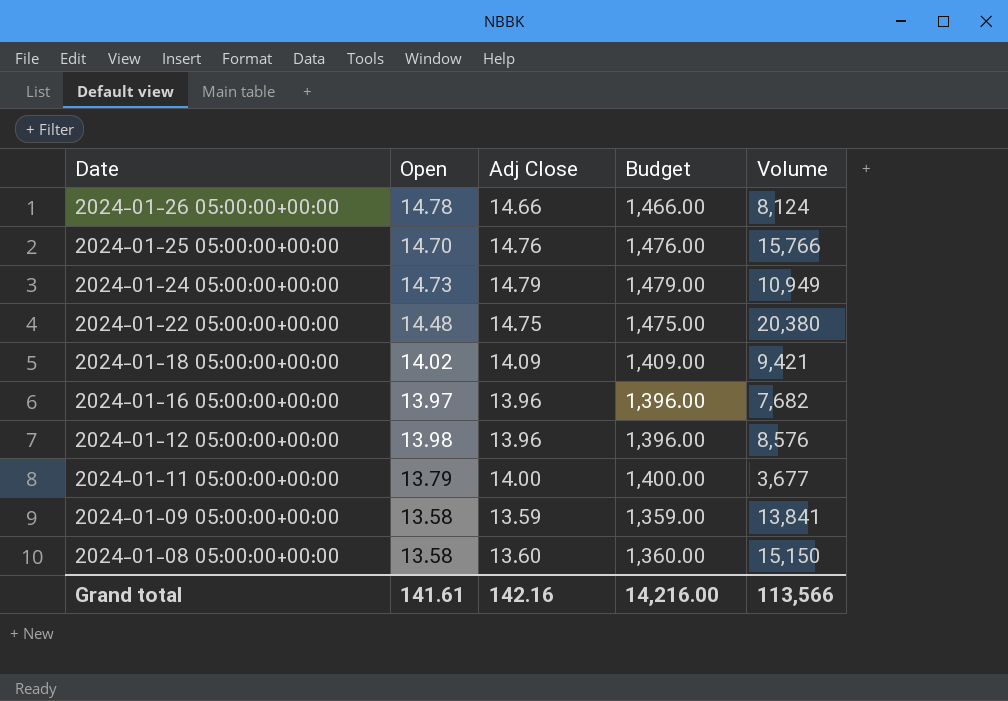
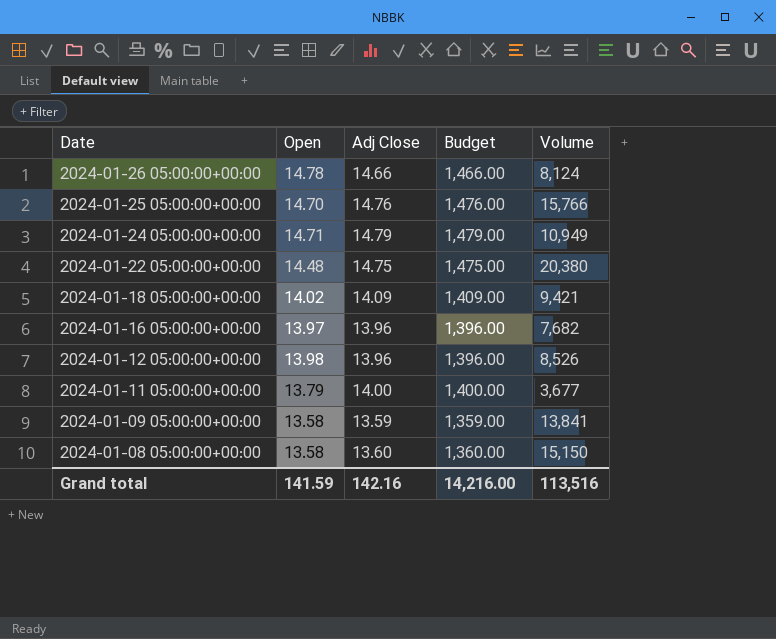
2024-01-24 05:00:00+00:00 | Open: 14.73 -> 14.71
2024-01-12 05:00:00+00:00 | Volume: 8,576 -> 8,526
Grand total | Open: 141.61 -> 141.59
Grand total | Volume: 113,566 -> 113,516

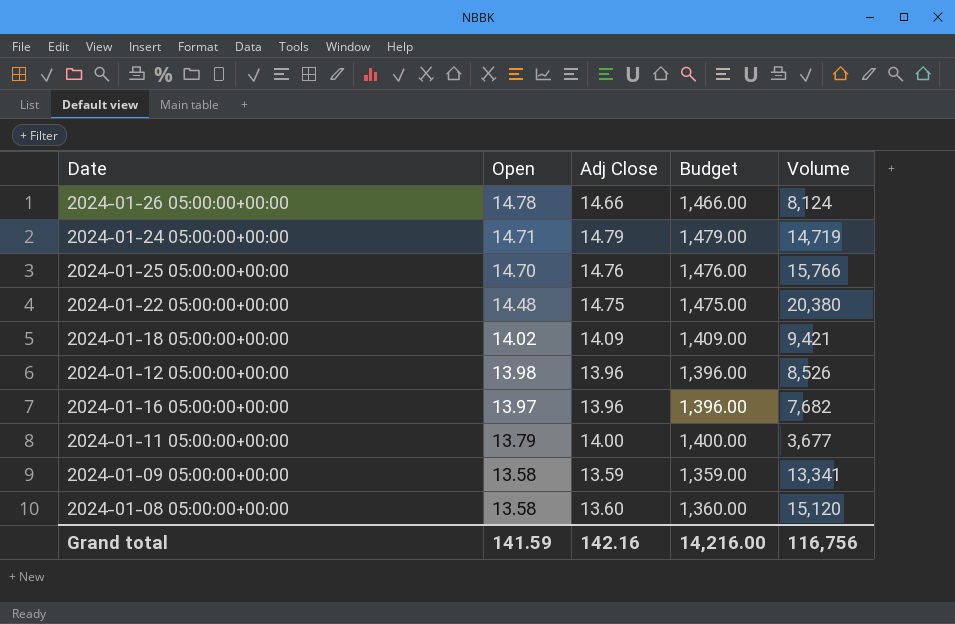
row order: Date descending -> Open descending
2024-01-24 05:00:00+00:00 | Volume: 10,949 -> 14,719
2024-01-09 05:00:00+00:00 | Volume: 13,841 -> 13,341
2024-01-08 05:00:00+00:00 | Volume: 15,150 -> 15,120
Grand total | Volume: 113,516 -> 116,756

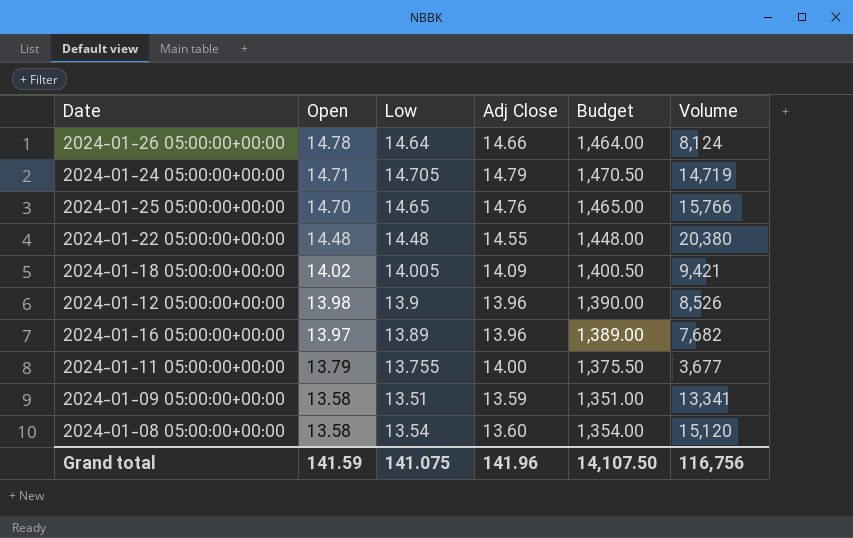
column Low | position: none -> 3
column Budget | formula: [Adj Close] * 100 -> [Low] * 100
2024-01-22 05:00:00+00:00 | Adj Close: 14.75 -> 14.55
Grand total | Adj Close: 142.16 -> 141.96
Grand total | Budget: 14,216.00 -> 14,107.50

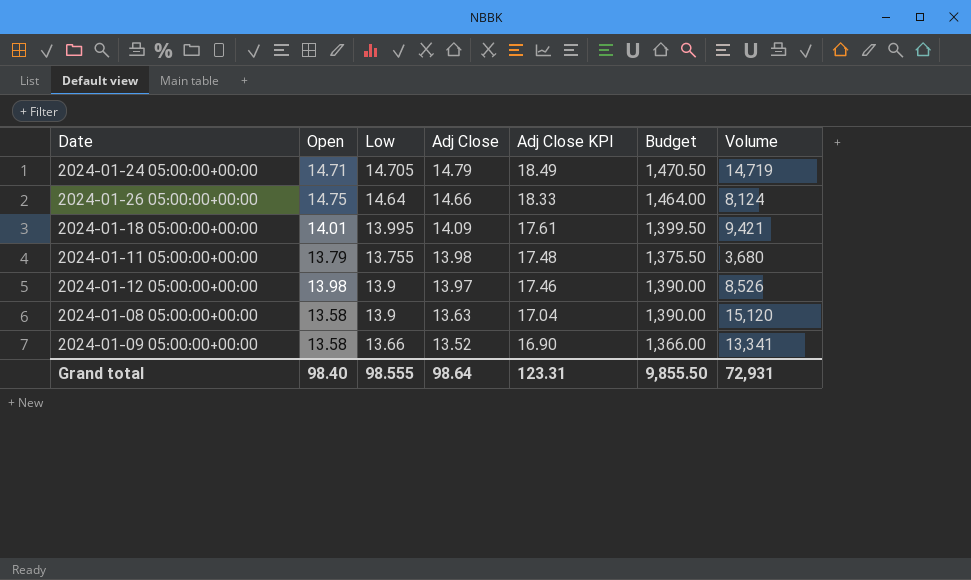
row order: Open descending -> Adj Close descending
column Adj Close KPI | formula: none -> [Adj Close] * 1.25
row 2024-01-25 05:00:00+00:00: 14.70 | 14.65 | 14.76 | 1,465.00 | 15,766 -> none
row 2024-01-22 05:00:00+00:00: 14.48 | 14.48 | 14.55 | 1,448.00 | 20,380 -> none
row 2024-01-16 05:00:00+00:00: 13.97 | 13.89 | 13.96 | 1,389.00 | 7,682 -> none
2024-01-26 05:00:00+00:00 | Open: 14.78 -> 14.75
2024-01-18 05:00:00+00:00 | Open: 14.02 -> 14.01
2024-01-18 05:00:00+00:00 | Low: 14.005 -> 13.995
2024-01-18 05:00:00+00:00 | Budget: 1,400.50 -> 1,399.50
2024-01-11 05:00:00+00:00 | Adj Close: 14.00 -> 13.98
2024-01-11 05:00:00+00:00 | Volume: 3,677 -> 3,680
2024-01-12 05:00:00+00:00 | Adj Close: 13.96 -> 13.97
2024-01-08 05:00:00+00:00 | Low: 13.54 -> 13.9
2024-01-08 05:00:00+00:00 | Adj Close: 13.60 -> 13.63
2024-01-08 05:00:00+00:00 | Budget: 1,354.00 -> 1,390.00
2024-01-09 05:00:00+00:00 | Low: 13.51 -> 13.66
2024-01-09 05:00:00+00:00 | Adj Close: 13.59 -> 13.52
2024-01-09 05:00:00+00:00 | Budget: 1,351.00 -> 1,366.00
Grand total | Open: 141.59 -> 98.40
Grand total | Low: 141.075 -> 98.555
Grand total | Adj Close: 141.96 -> 98.64
Grand total | Budget: 14,107.50 -> 9,855.50
Grand total | Volume: 116,756 -> 72,931

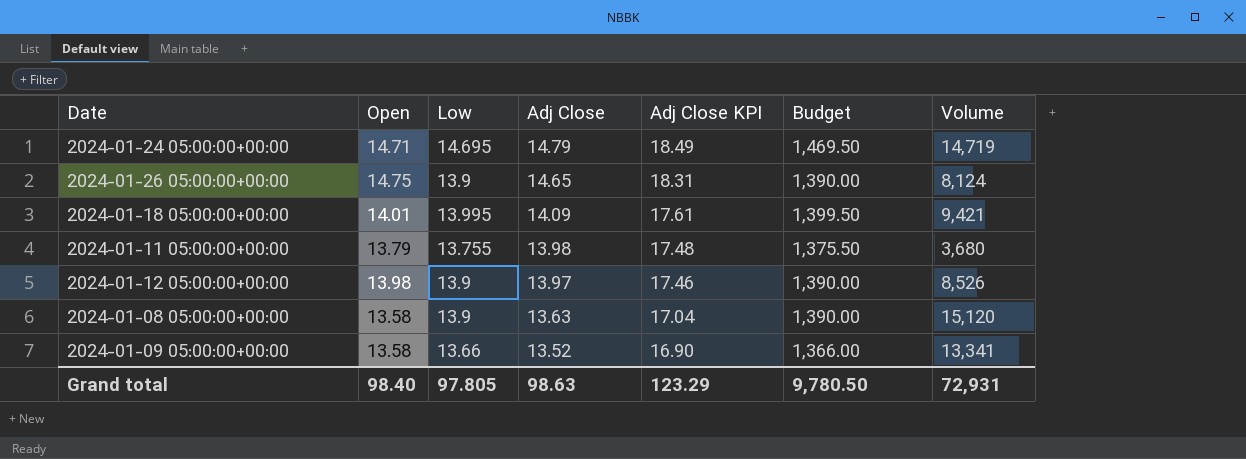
2024-01-24 05:00:00+00:00 | Low: 14.705 -> 14.695
2024-01-24 05:00:00+00:00 | Budget: 1,470.50 -> 1,469.50
2024-01-26 05:00:00+00:00 | Low: 14.64 -> 13.9
2024-01-26 05:00:00+00:00 | Adj Close: 14.66 -> 14.65
2024-01-26 05:00:00+00:00 | Adj Close KPI: 18.33 -> 18.31
2024-01-26 05:00:00+00:00 | Budget: 1,464.00 -> 1,390.00
Grand total | Low: 98.555 -> 97.805
Grand total | Adj Close: 98.64 -> 98.63
Grand total | Adj Close KPI: 123.31 -> 123.29
Grand total | Budget: 9,855.50 -> 9,780.50

